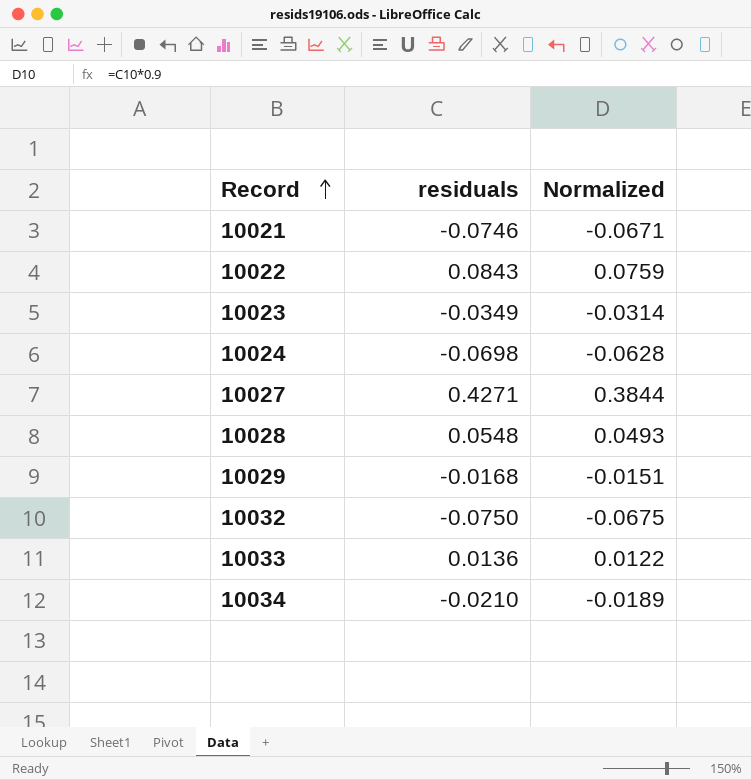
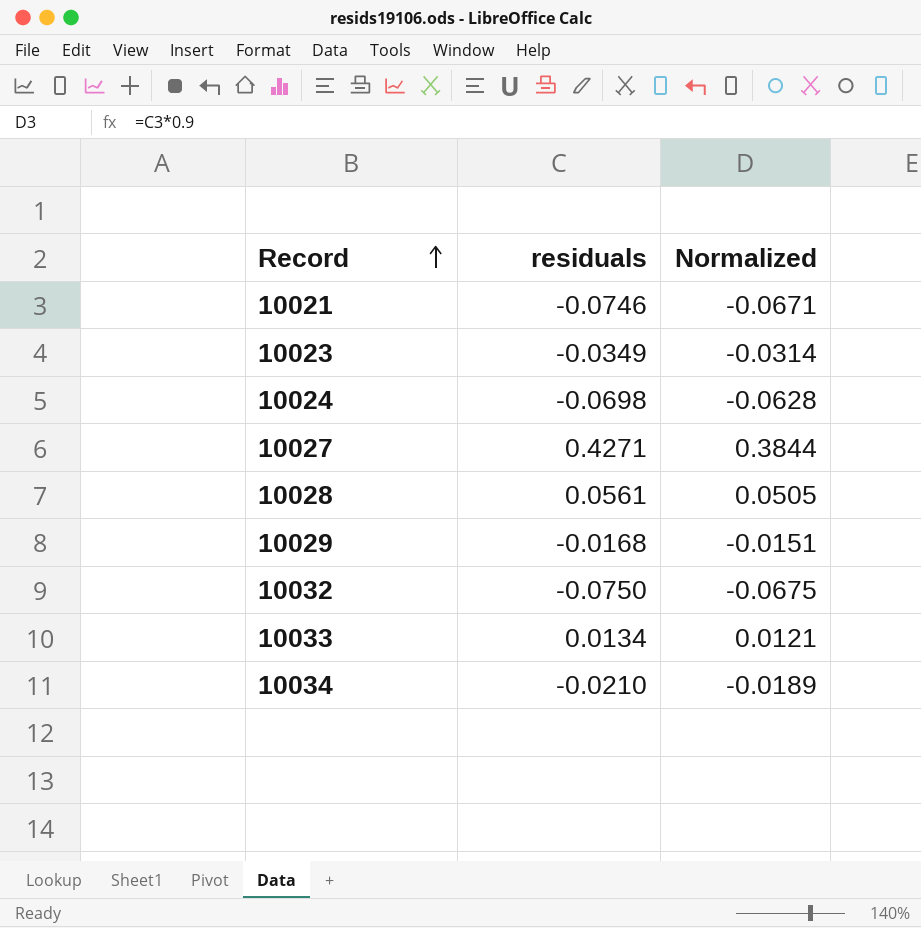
row 10022: 0.0843 | 0.0759 -> none
10028 | residuals: 0.0548 -> 0.0561
10028 | Normalized: 0.0493 -> 0.0505
10033 | residuals: 0.0136 -> 0.0134
10033 | Normalized: 0.0122 -> 0.0121

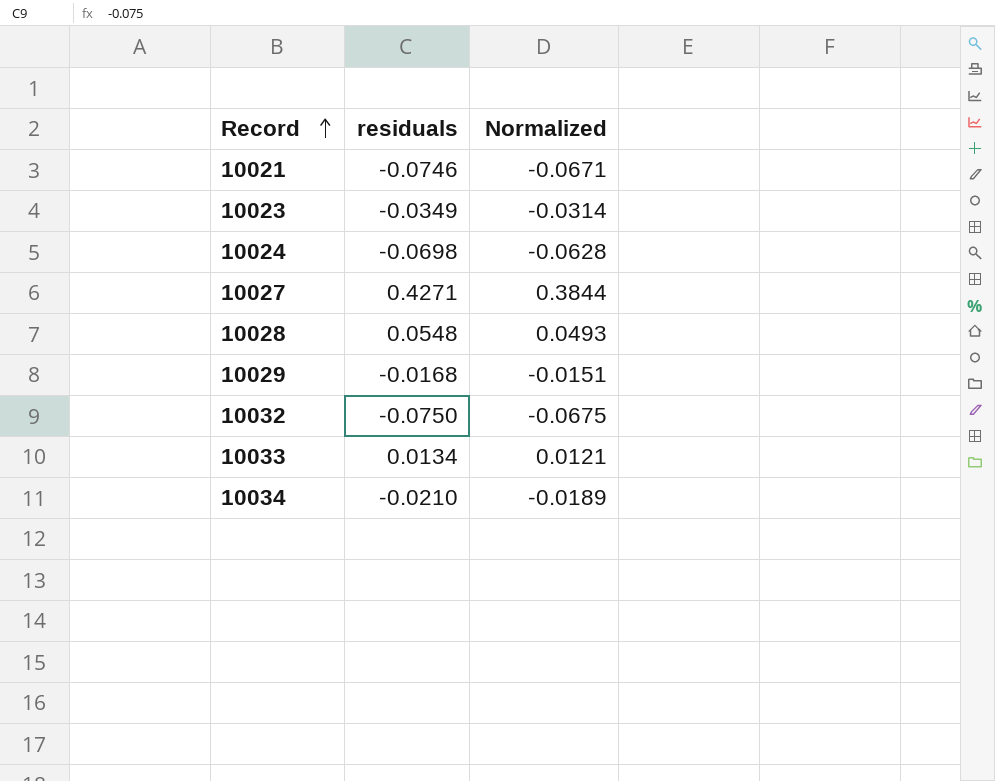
10028 | residuals: 0.0561 -> 0.0548
10028 | Normalized: 0.0505 -> 0.0493

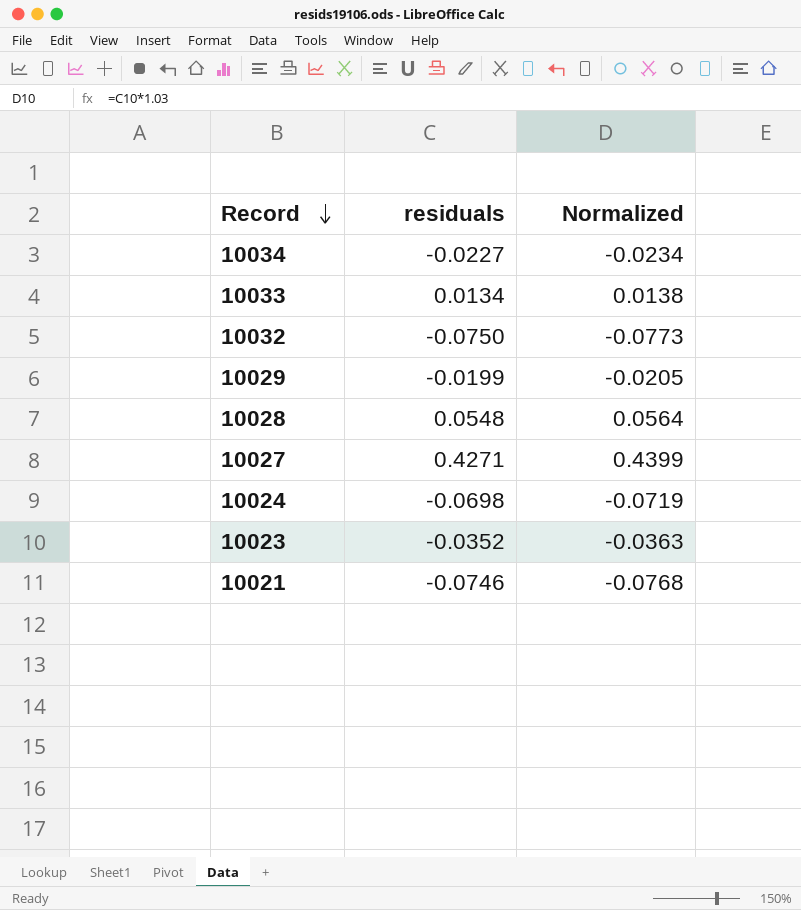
row order: Record ascending -> Record descending
column Normalized | formula: [residuals] * 0.9 -> [residuals] * 1.03
10034 | residuals: -0.0210 -> -0.0227
10029 | residuals: -0.0168 -> -0.0199
10023 | residuals: -0.0349 -> -0.0352

